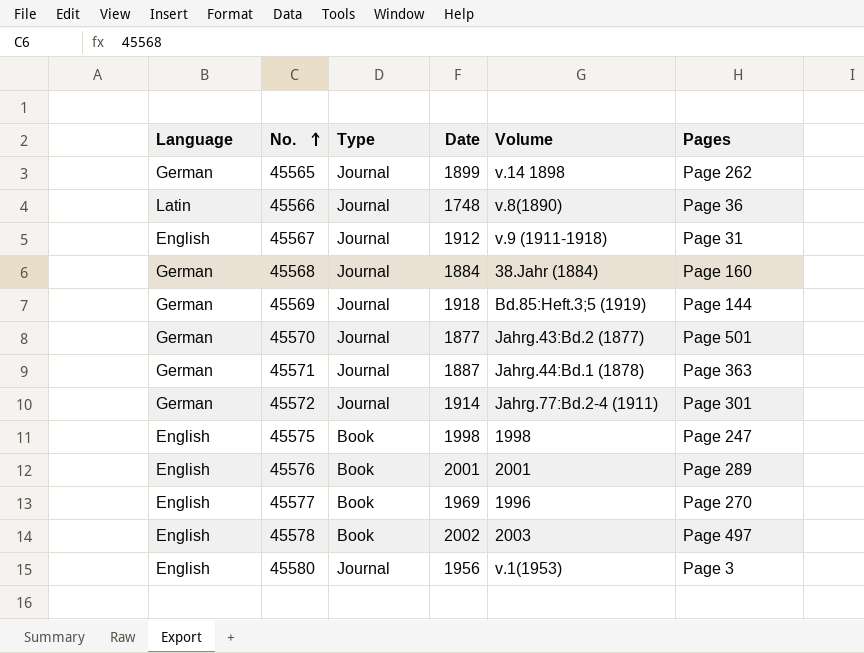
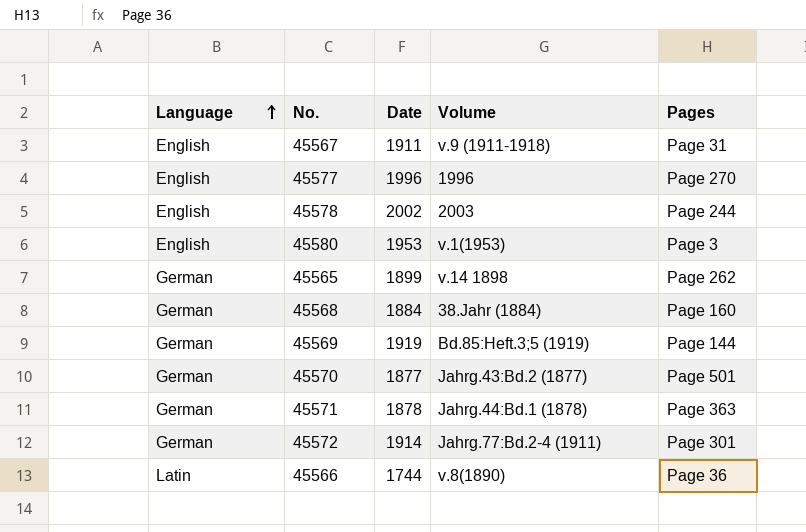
row order: No. ascending -> Language ascending
column Type | position: 3 -> none
row 45575: English | Book | 1998 | 1998 | Page 247 -> none
row 45576: English | Book | 2001 | 2001 | Page 289 -> none
45567 | Date: 1912 -> 1911
45577 | Date: 1969 -> 1996
45578 | Pages: Page 497 -> Page 244
45580 | Date: 1956 -> 1953
45569 | Date: 1918 -> 1919
45571 | Date: 1887 -> 1878
45566 | Date: 1748 -> 1744

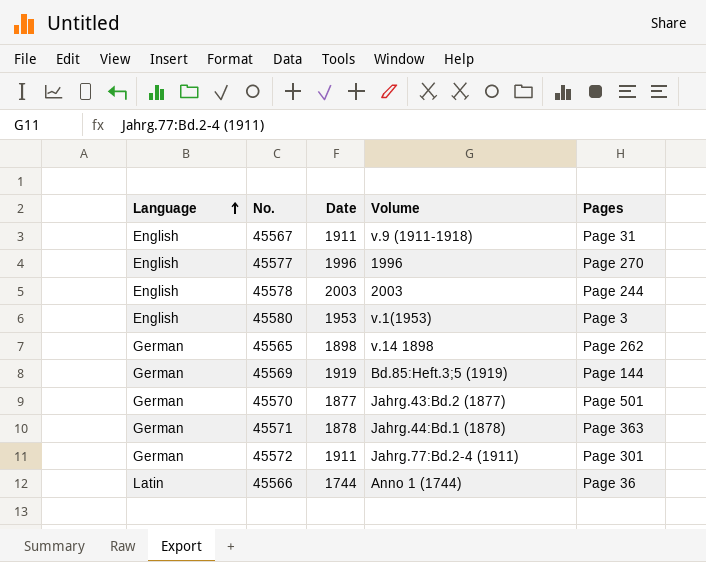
row 45568: German | 1884 | 38.Jahr (1884) | Page 160 -> none
45578 | Date: 2002 -> 2003
45565 | Date: 1899 -> 1898
45572 | Date: 1914 -> 1911
45566 | Volume: v.8(1890) -> Anno 1 (1744)

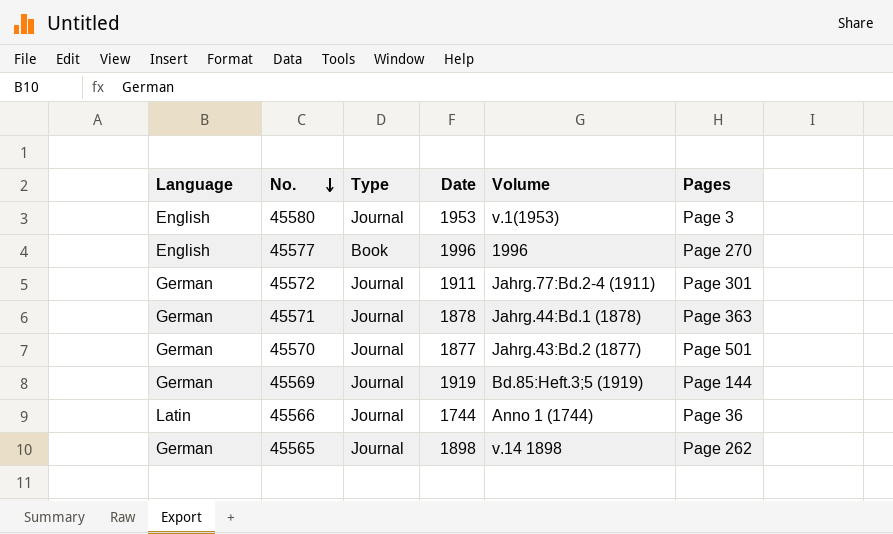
row order: Language ascending -> No. descending
column Type | position: none -> 3
row 45567: English | 1911 | v.9 (1911-1918) | Page 31 -> none
row 45578: English | 2003 | 2003 | Page 244 -> none

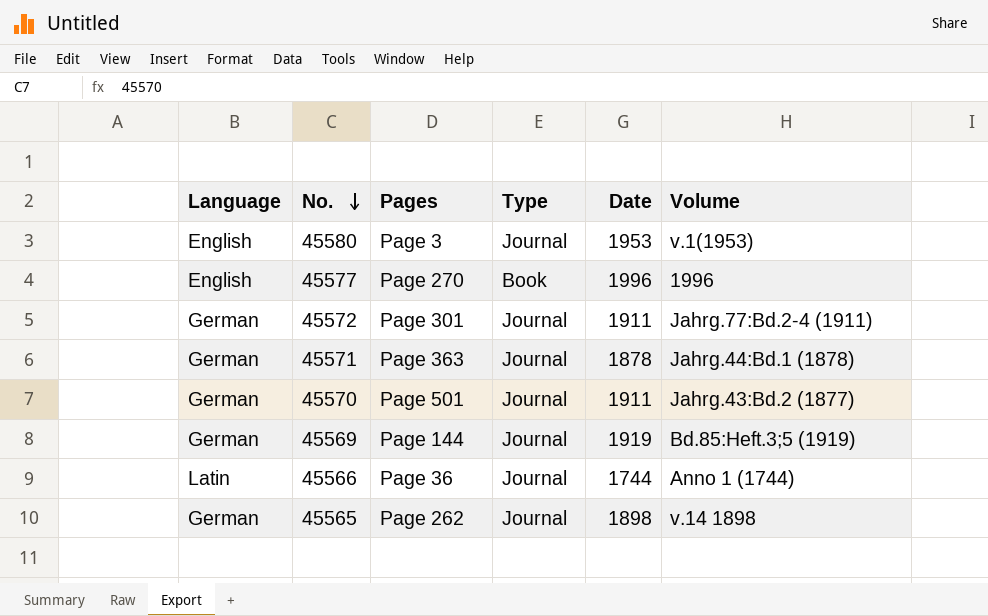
column Pages | position: 6 -> 3
45570 | Date: 1877 -> 1911

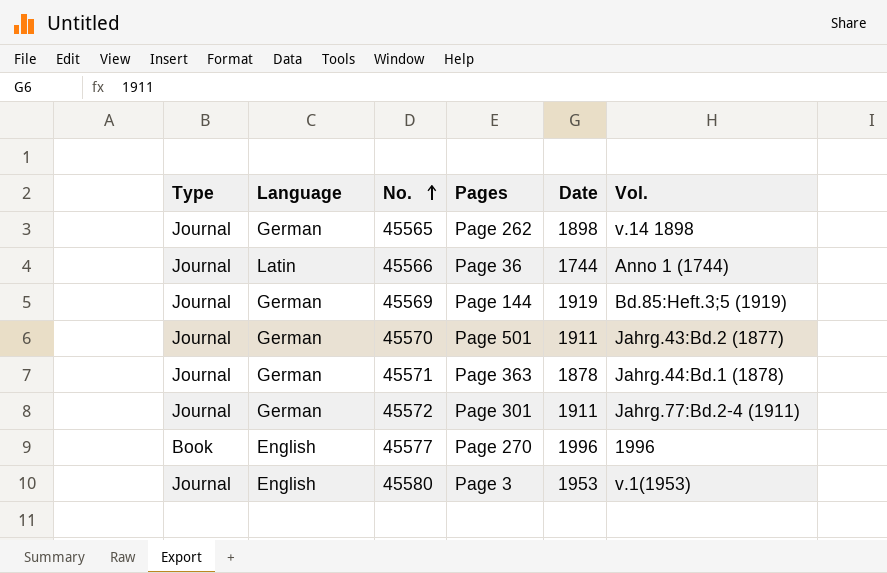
row order: No. descending -> No. ascending
column Type | position: 4 -> 1
column name: Volume -> Vol.

